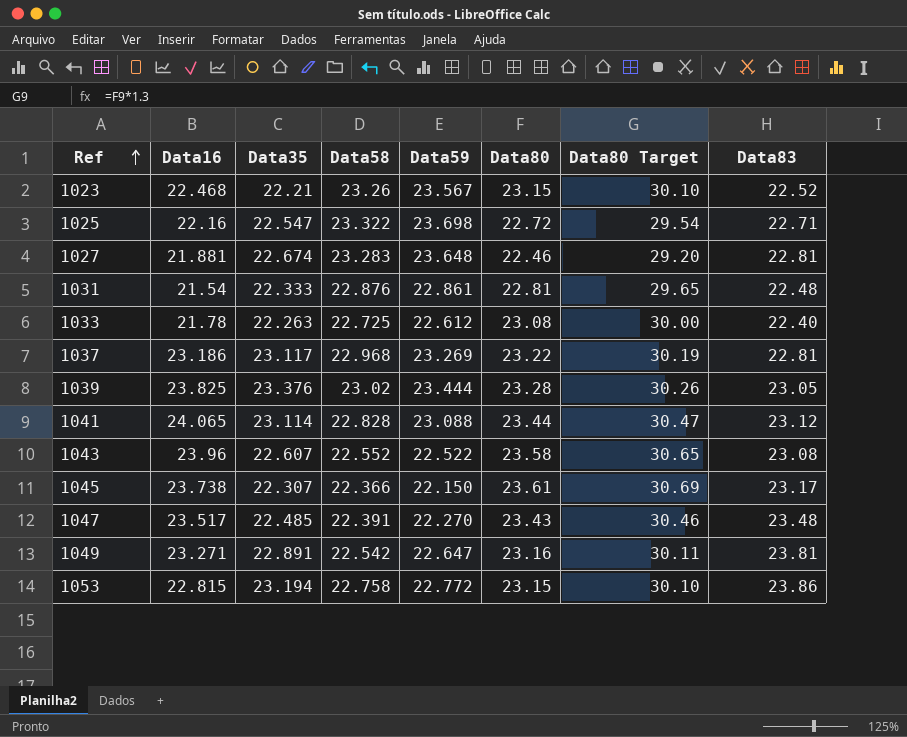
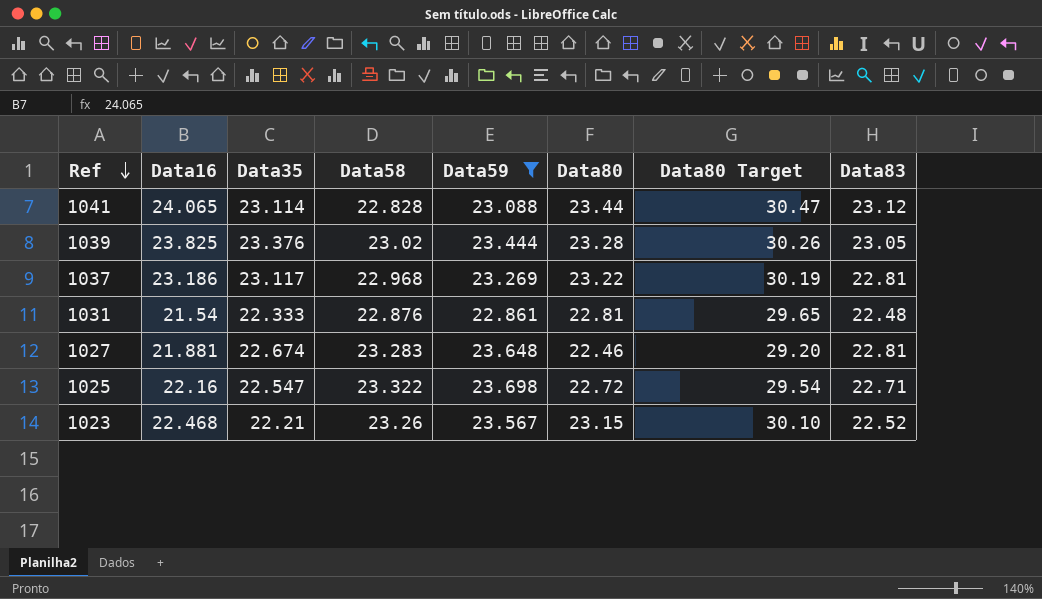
filter: none -> Data59 >= 22.861
row order: Ref ascending -> Ref descending

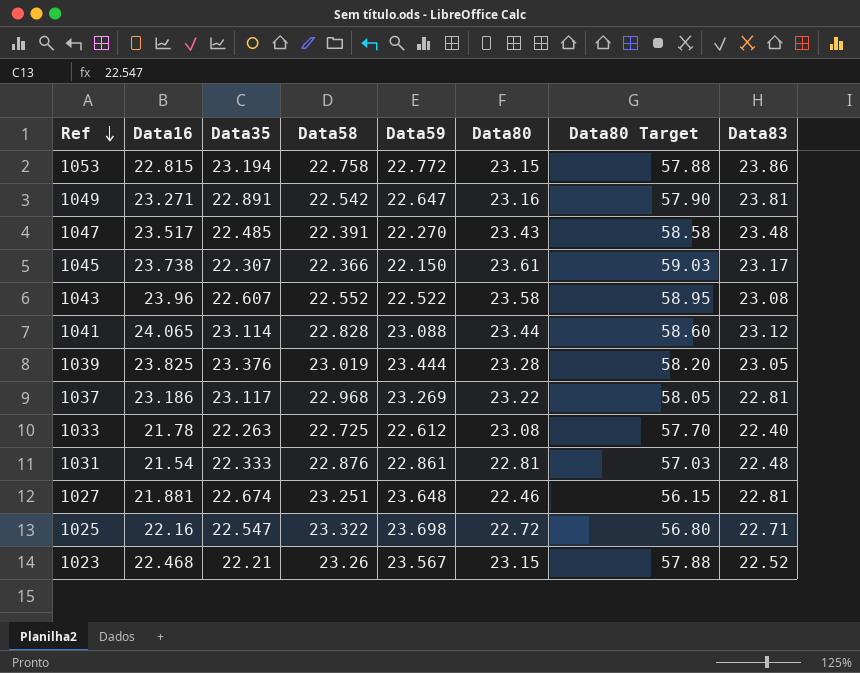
filter: Data59 >= 22.861 -> none
column Data80 Target | formula: [Data80] * 1.3 -> [Data80] * 2.5
1039 | Data58: 23.02 -> 23.019
1027 | Data58: 23.283 -> 23.251

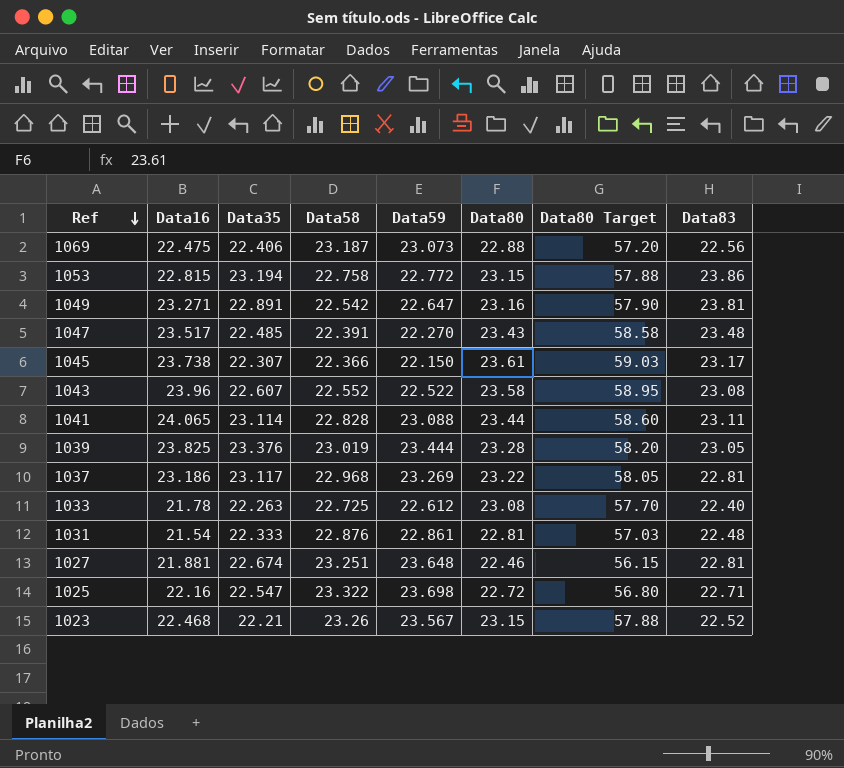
row 1069: none -> 22.475 | 22.406 | 23.187 | 23.073 | 22.88 | 57.20 | 22.56
1041 | Data83: 23.12 -> 23.11

